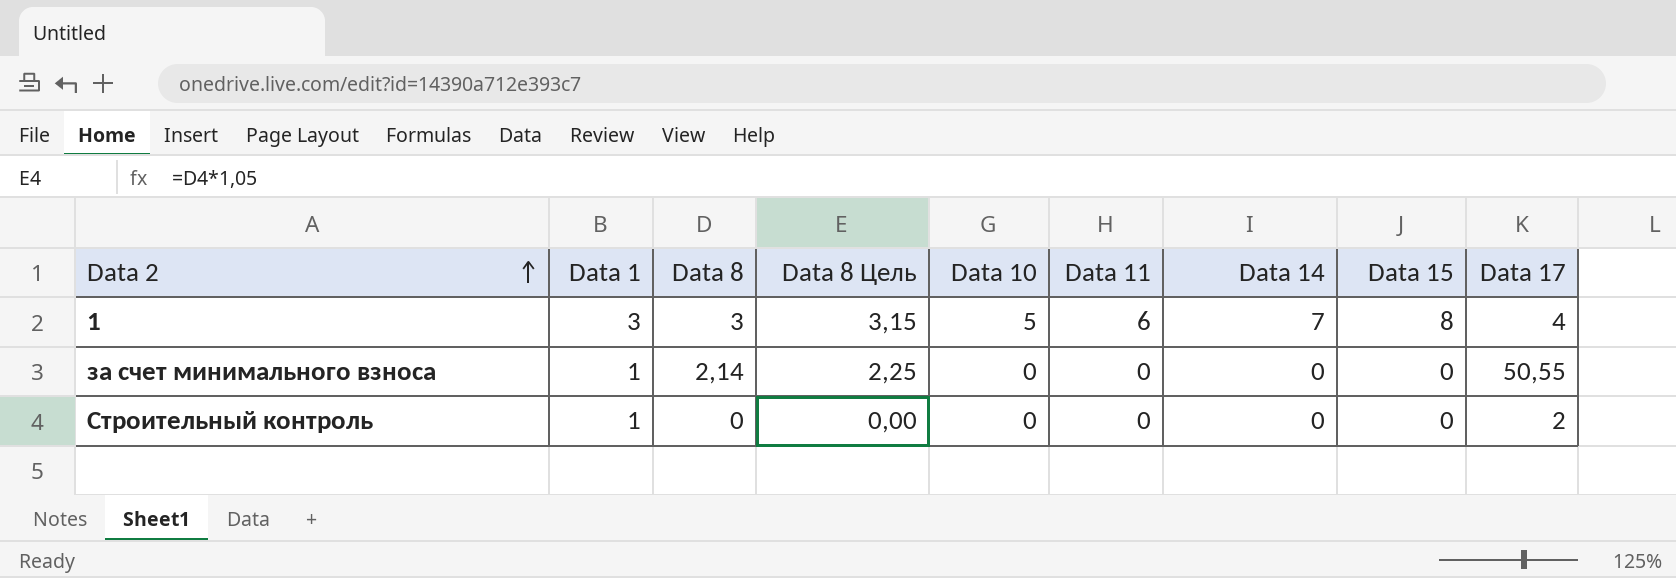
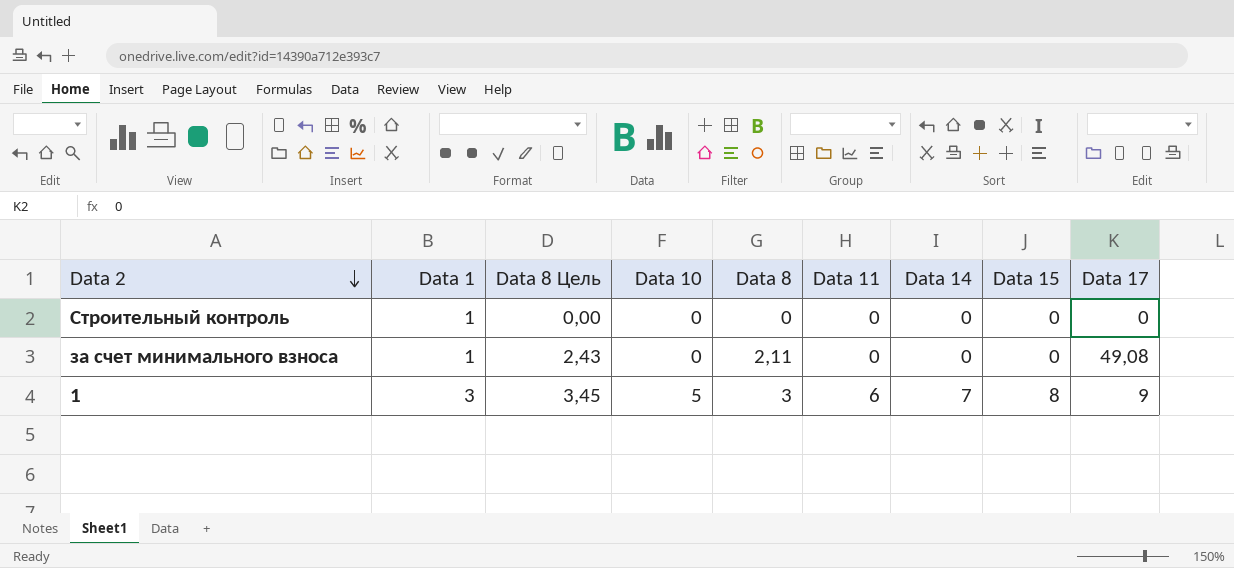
row order: Data 2 ascending -> Data 2 descending
column Data 8 Цель | formula: [Data 8] * 1,05 -> [Data 8] * 1,15
column Data 8 | position: 3 -> 5
Строительный контроль | Data 17: 2 -> 0
за счет минимального взноса | Data 8: 2,14 -> 2,11
за счет минимального взноса | Data 17: 50,55 -> 49,08
1 | Data 17: 4 -> 9

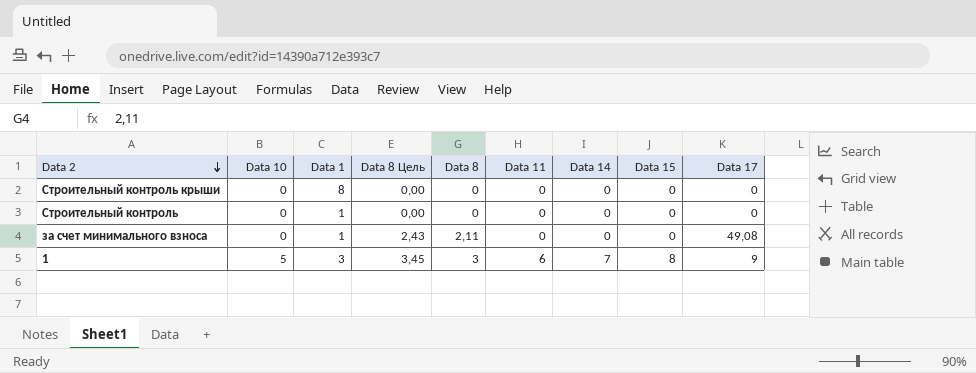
column Data 10 | position: 4 -> 2
row Строительный контроль крыши: none -> 0 | 8 | 0,00 | 0 | 0 | 0 | 0 | 0

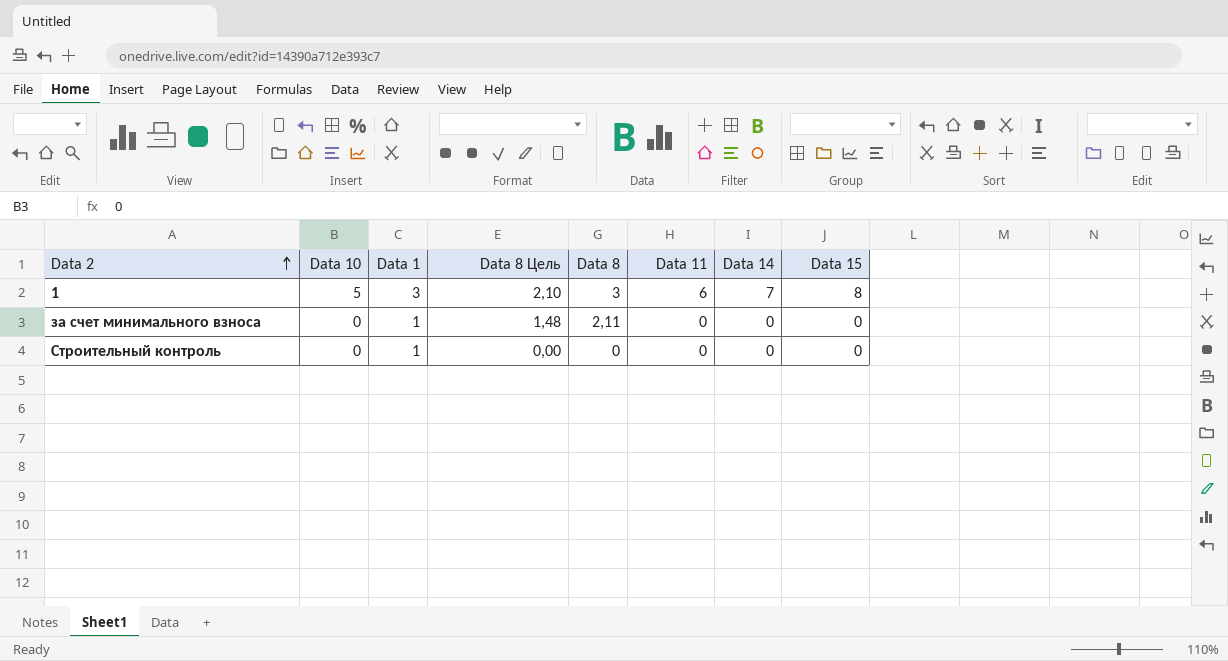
row order: Data 2 descending -> Data 2 ascending
column Data 17 | position: 9 -> none
column Data 8 Цель | formula: [Data 8] * 1,15 -> [Data 8] * 0,7
row Строительный контроль крыши: 0 | 8 | 0,00 | 0 | 0 | 0 | 0 | 0 -> none

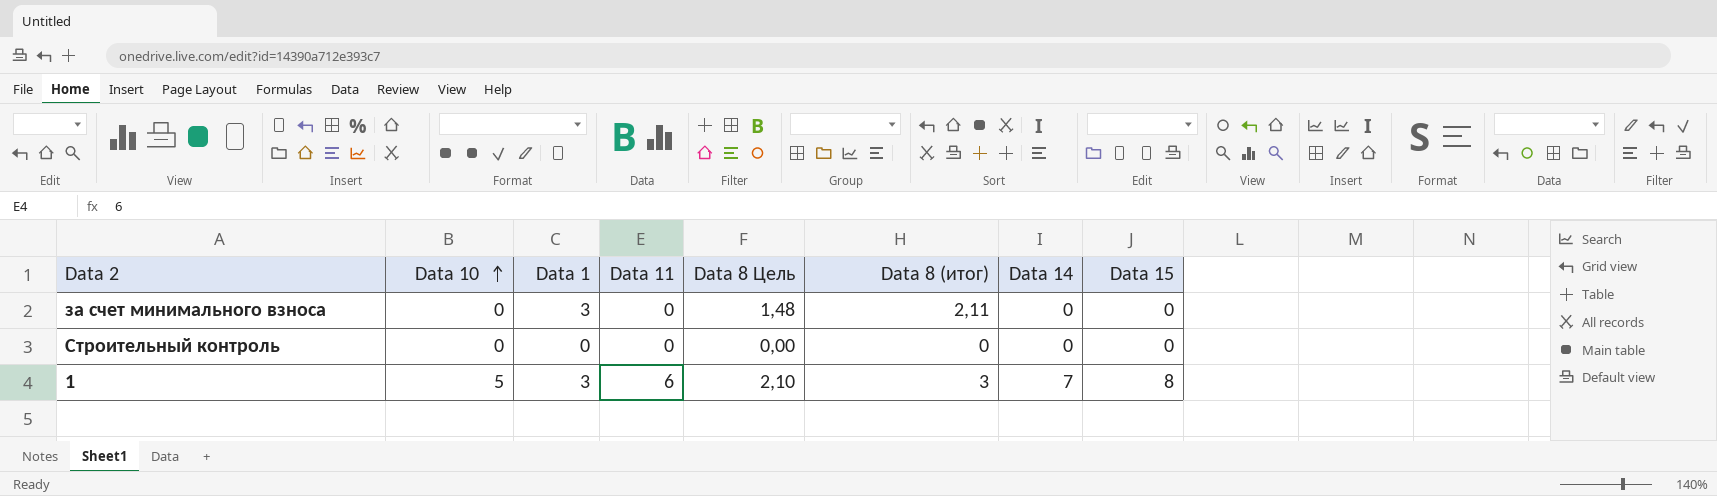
row order: Data 2 ascending -> Data 10 ascending
column Data 11 | position: 6 -> 4
column name: Data 8 -> Data 8 (итог)
за счет минимального взноса | Data 1: 1 -> 3
Строительный контроль | Data 1: 1 -> 0

